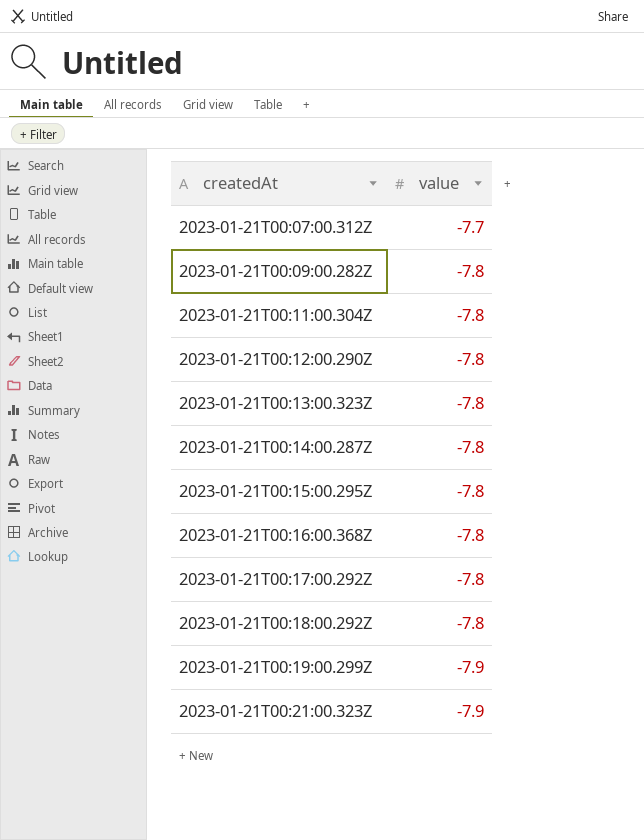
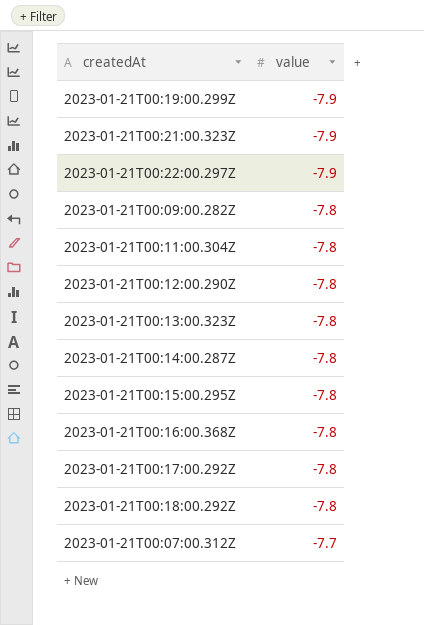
row order: createdAt ascending -> value ascending
row 2023-01-21T00:22:00.297Z: none -> -7.9

